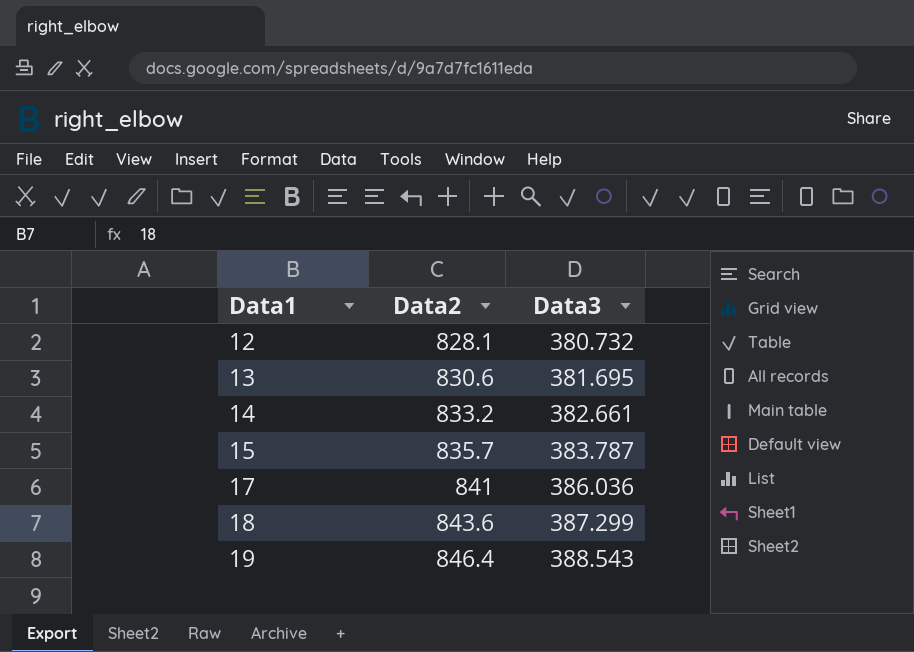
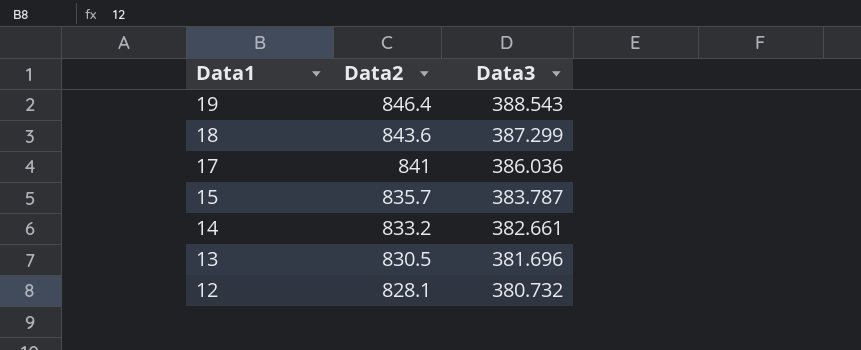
row order: Data1 ascending -> Data1 descending
13 | Data2: 830.6 -> 830.5
13 | Data3: 381.695 -> 381.696

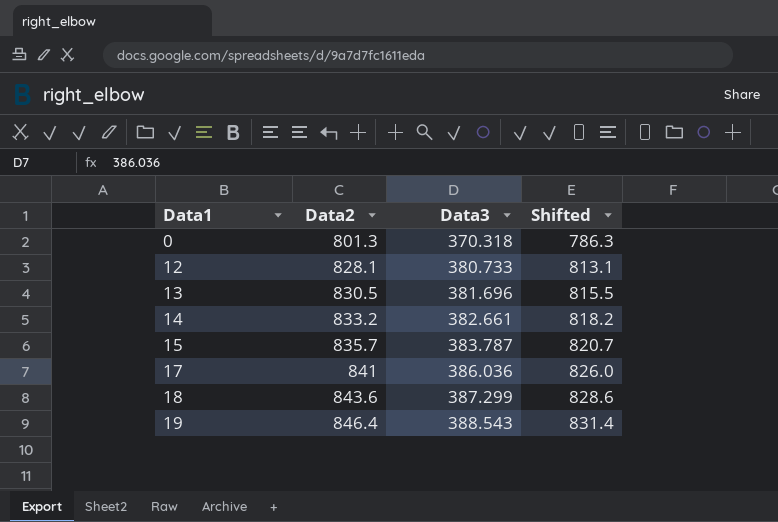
row order: Data1 descending -> Data1 ascending
column Shifted | formula: none -> [Data2] - 15
row 0: none -> 801.3 | 370.318 | 786.3
12 | Data3: 380.732 -> 380.733

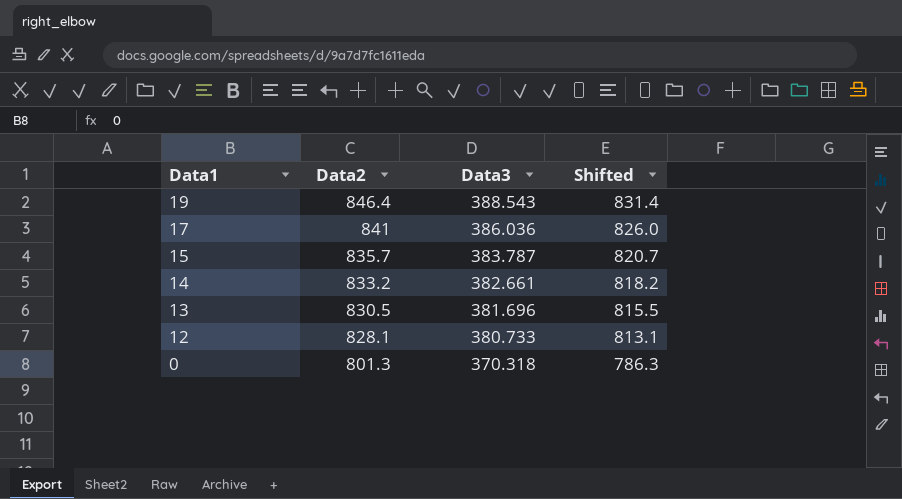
row order: Data1 ascending -> Data1 descending
row 18: 843.6 | 387.299 | 828.6 -> none

